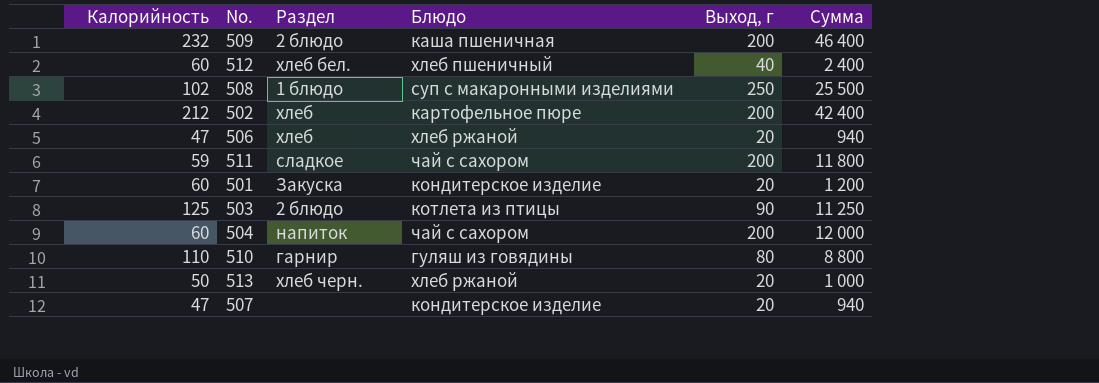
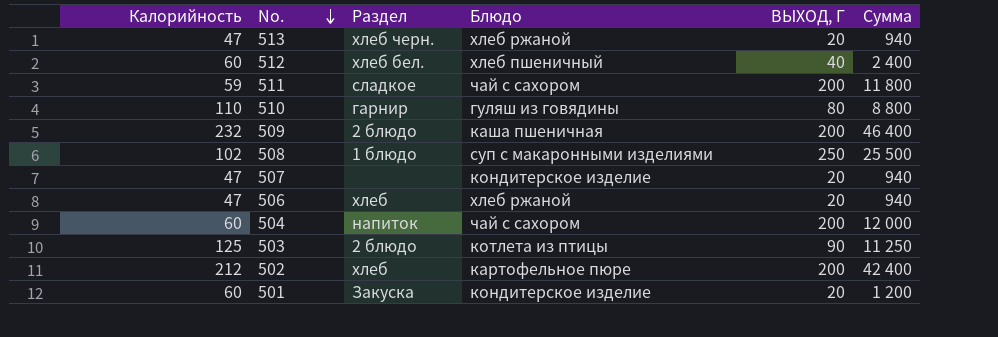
row order: none -> No. descending
column name: Выход, г -> ВЫХОД, Г
513 | Калорийность: 50 -> 47
513 | Сумма: 1 000 -> 940

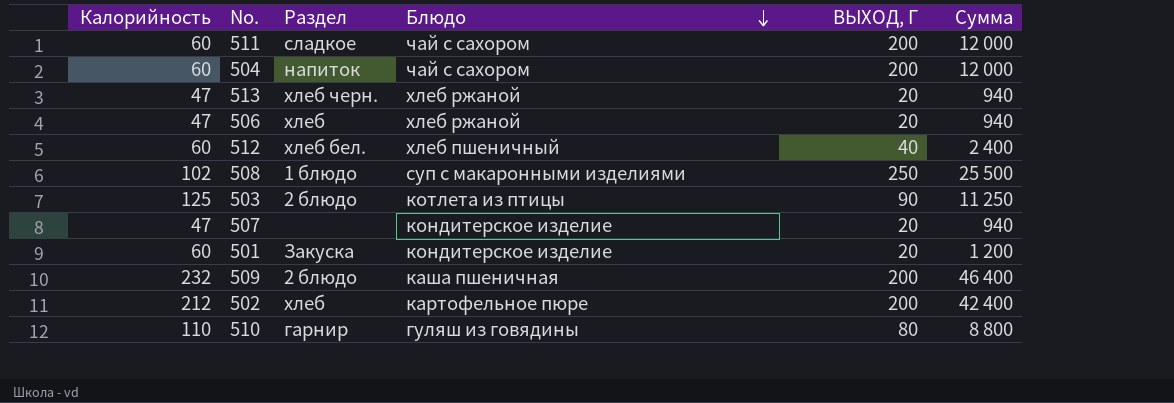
row order: No. descending -> Блюдо descending
511 | Калорийность: 59 -> 60
511 | Сумма: 11 800 -> 12 000

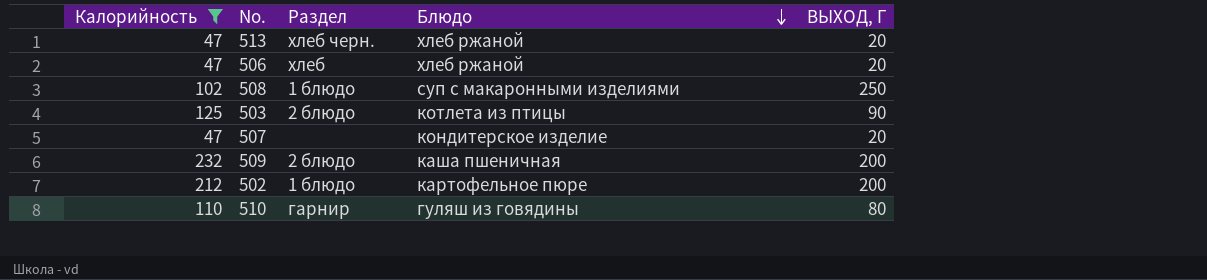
filter: none -> Калорийность != 60
column Сумма | formula: [Калорийность] * [ВЫХОД, Г] -> none
502 | Раздел: хлеб -> 1 блюдо

